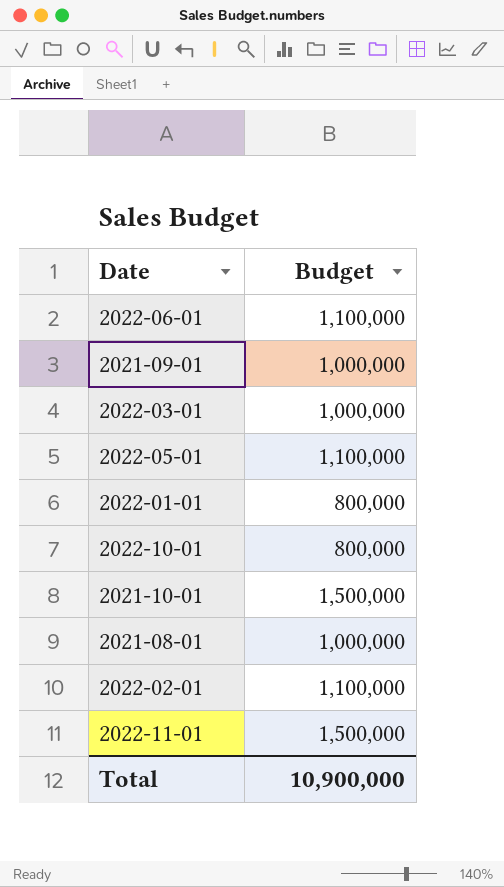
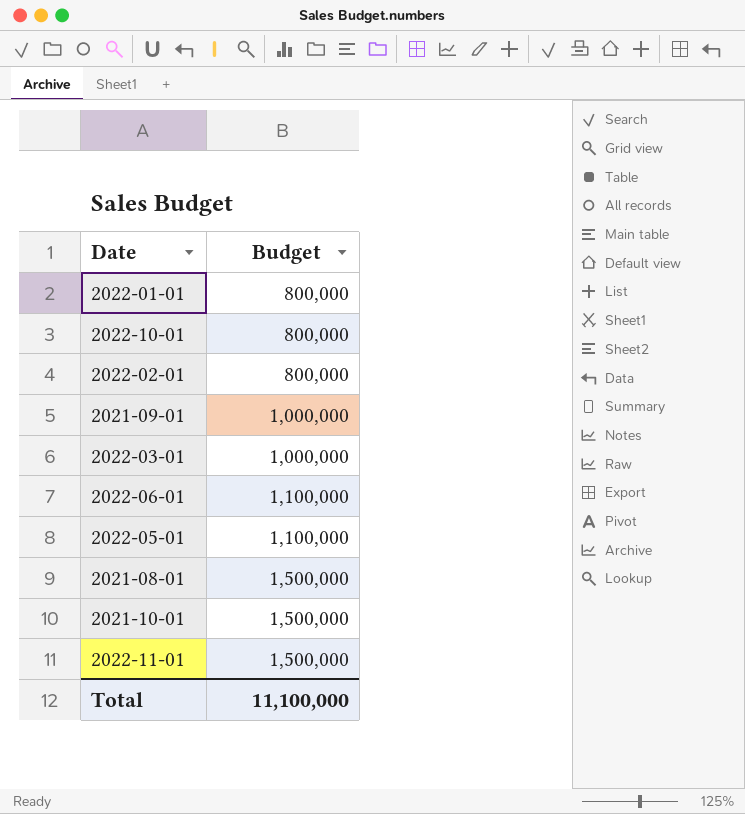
row order: none -> Budget ascending
2022-02-01 | Budget: 1,100,000 -> 800,000
2021-08-01 | Budget: 1,000,000 -> 1,500,000
Total | Budget: 10,900,000 -> 11,100,000

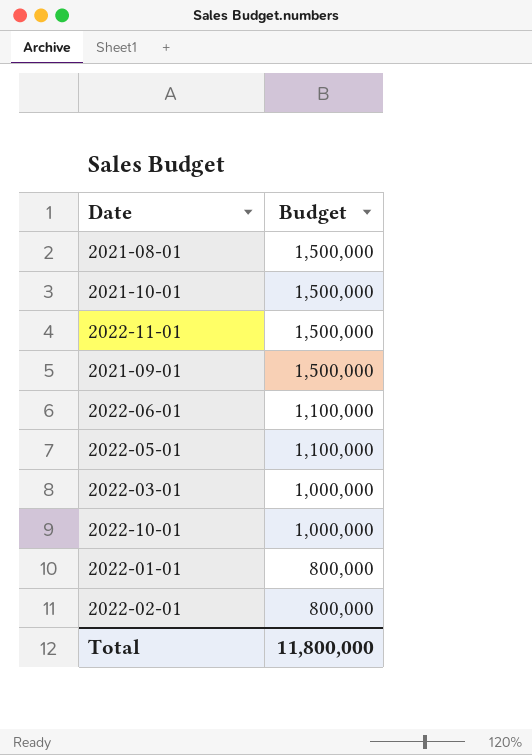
row order: Budget ascending -> Budget descending
2021-09-01 | Budget: 1,000,000 -> 1,500,000
2022-10-01 | Budget: 800,000 -> 1,000,000
Total | Budget: 11,100,000 -> 11,800,000

